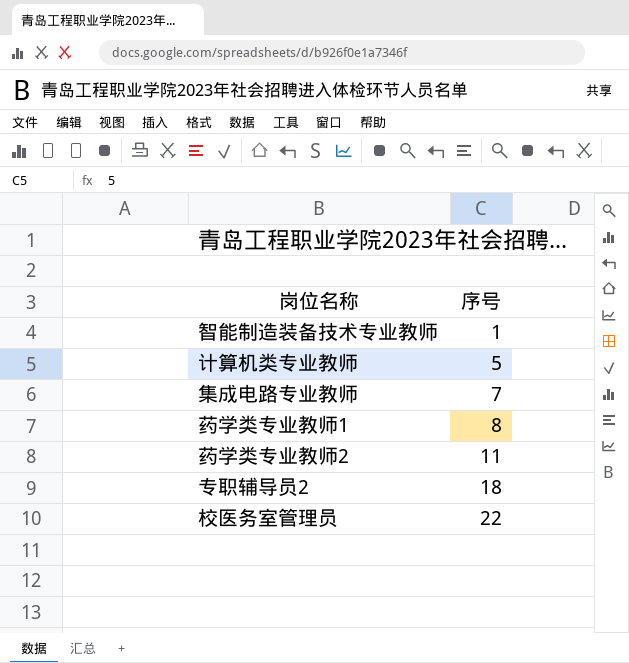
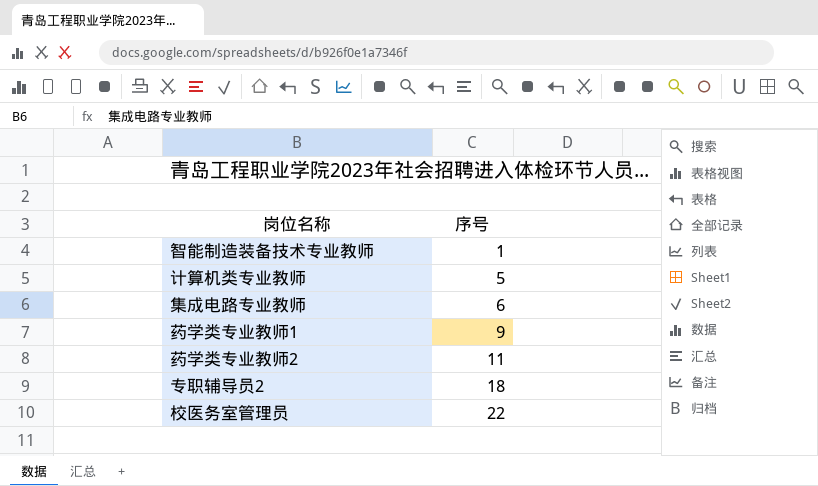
集成电路专业教师 | 序号: 7 -> 6
药学类专业教师1 | 序号: 8 -> 9

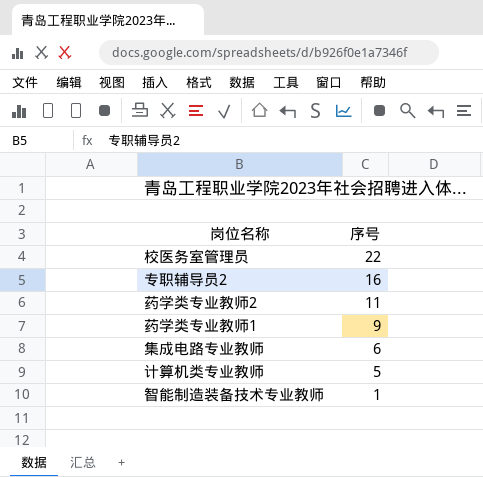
row order: 序号 ascending -> 序号 descending
专职辅导员2 | 序号: 18 -> 16

